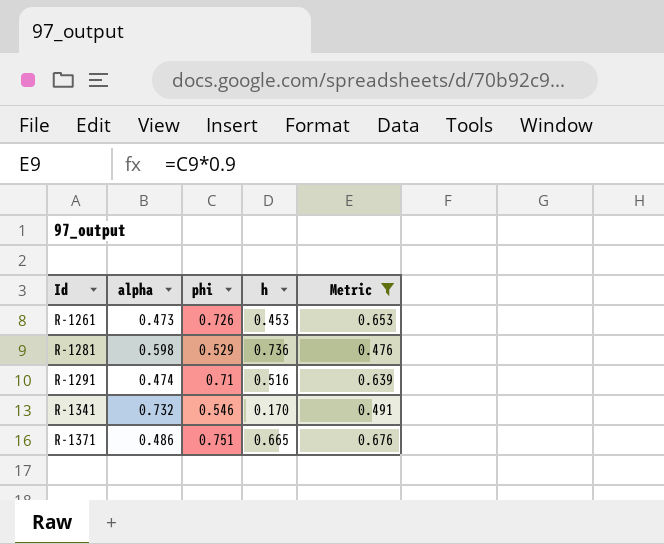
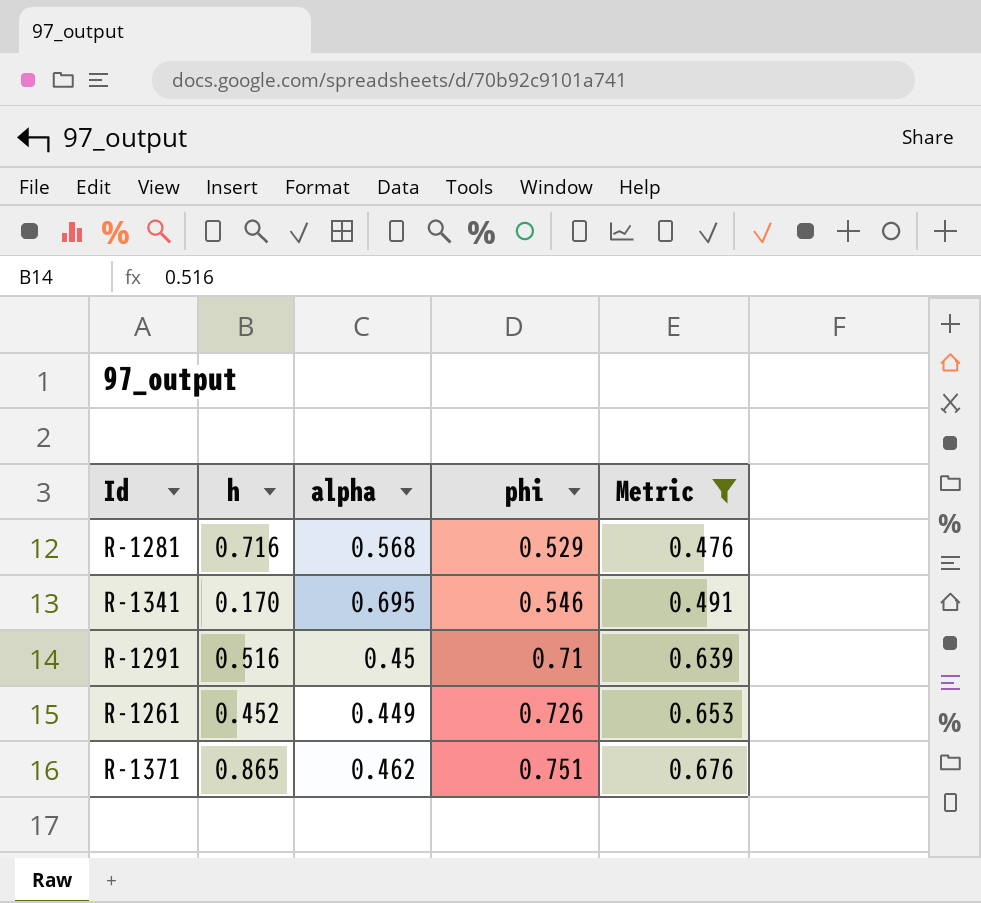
row order: Id ascending -> phi ascending
column h | position: 4 -> 2
R-1281 | h: 0.736 -> 0.716
R-1281 | alpha: 0.598 -> 0.568
R-1341 | alpha: 0.732 -> 0.695
R-1291 | alpha: 0.474 -> 0.45
R-1261 | h: 0.453 -> 0.452
R-1261 | alpha: 0.473 -> 0.449
R-1371 | h: 0.665 -> 0.865
R-1371 | alpha: 0.486 -> 0.462

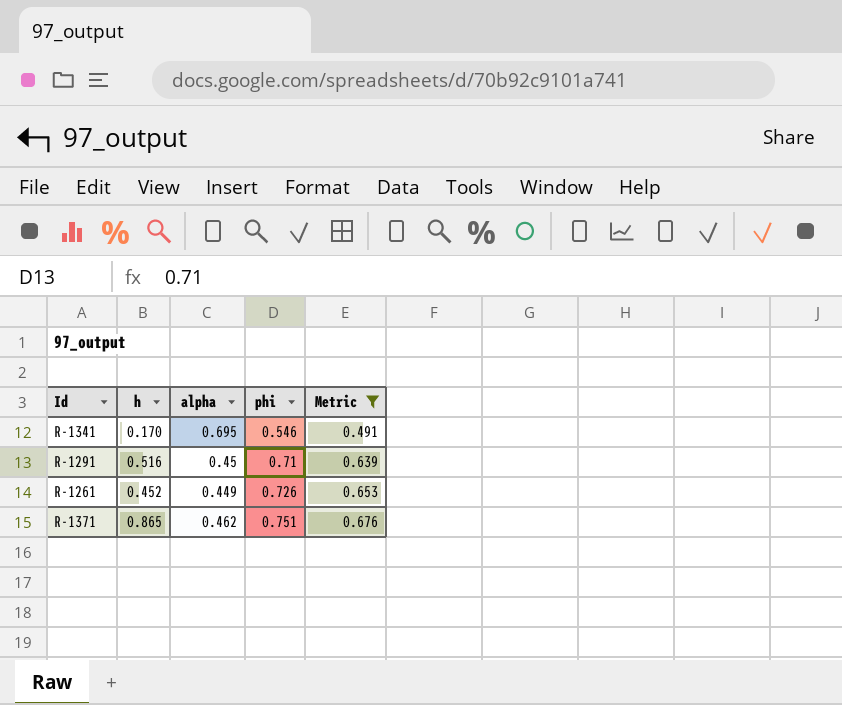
row R-1281: 0.716 | 0.568 | 0.529 | 0.476 -> none

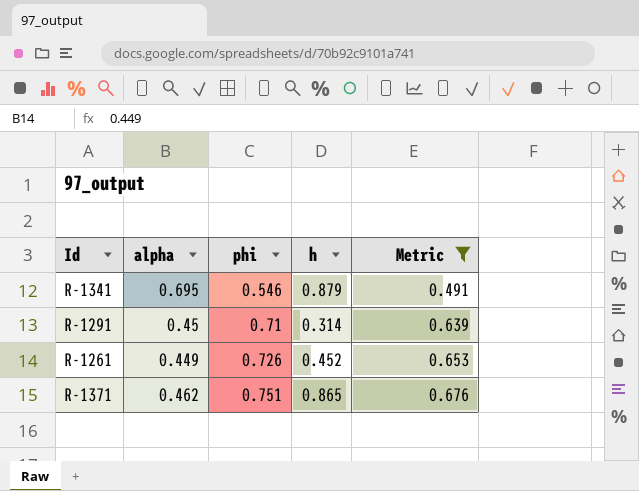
column h | position: 2 -> 4
R-1341 | h: 0.170 -> 0.879
R-1291 | h: 0.516 -> 0.314

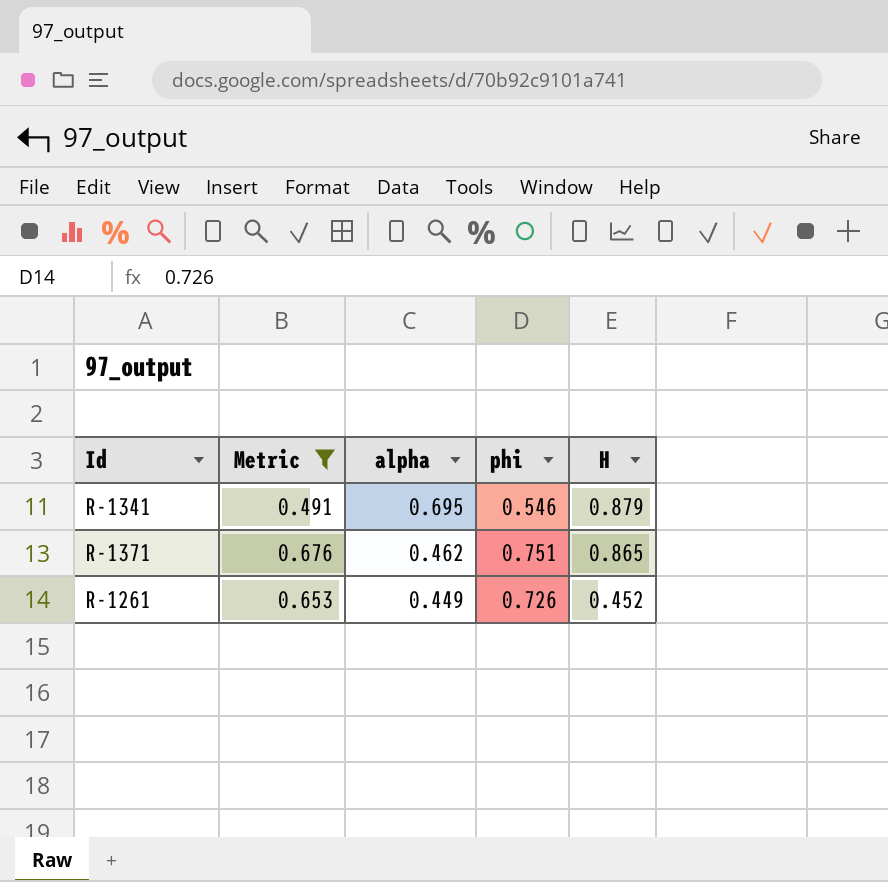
row order: phi ascending -> alpha descending
column Metric | position: 5 -> 2
column name: h -> H
row R-1291: 0.45 | 0.71 | 0.314 | 0.639 -> none

